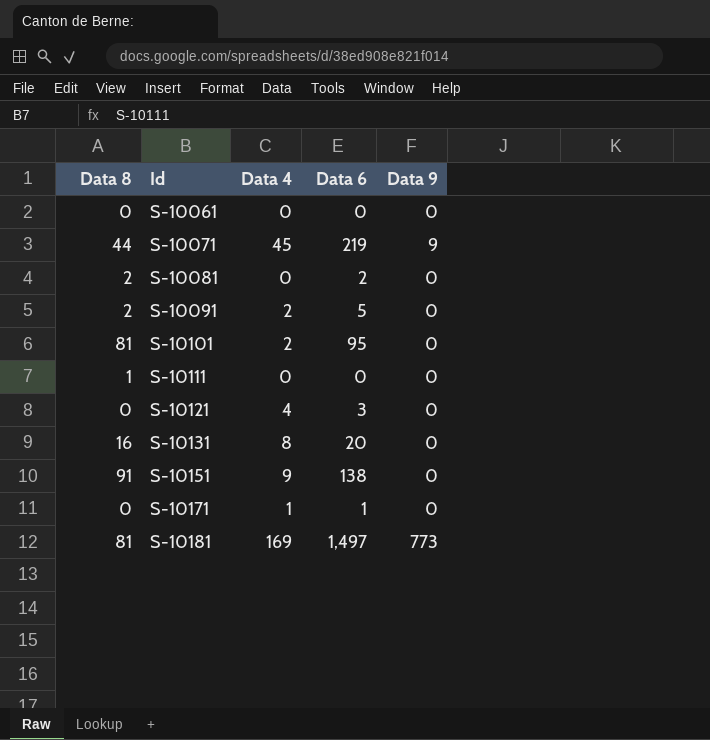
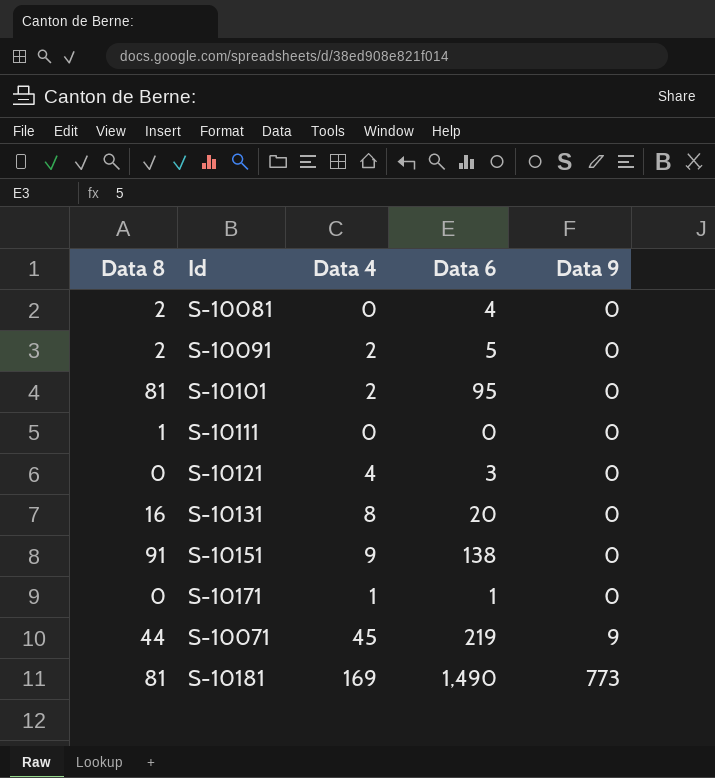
row order: Id ascending -> Data 9 ascending
row S-10061: 0 | 0 | 0 | 0 -> none
S-10081 | Data 6: 2 -> 4
S-10181 | Data 6: 1,497 -> 1,490

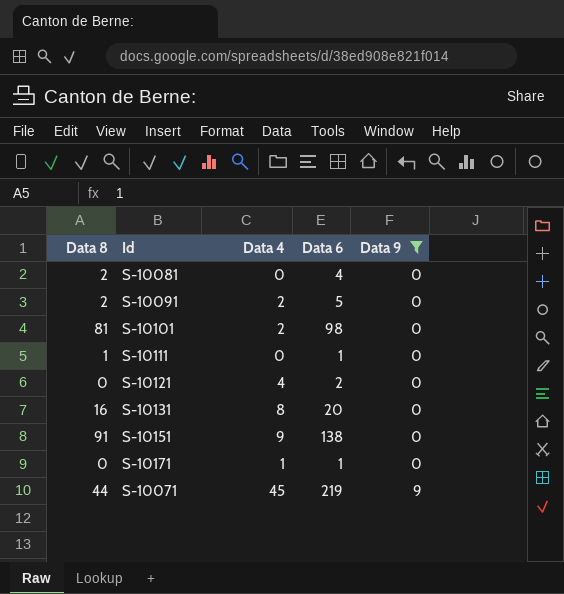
filter: none -> Data 9 != 773
S-10101 | Data 6: 95 -> 98
S-10111 | Data 6: 0 -> 1
S-10121 | Data 6: 3 -> 2

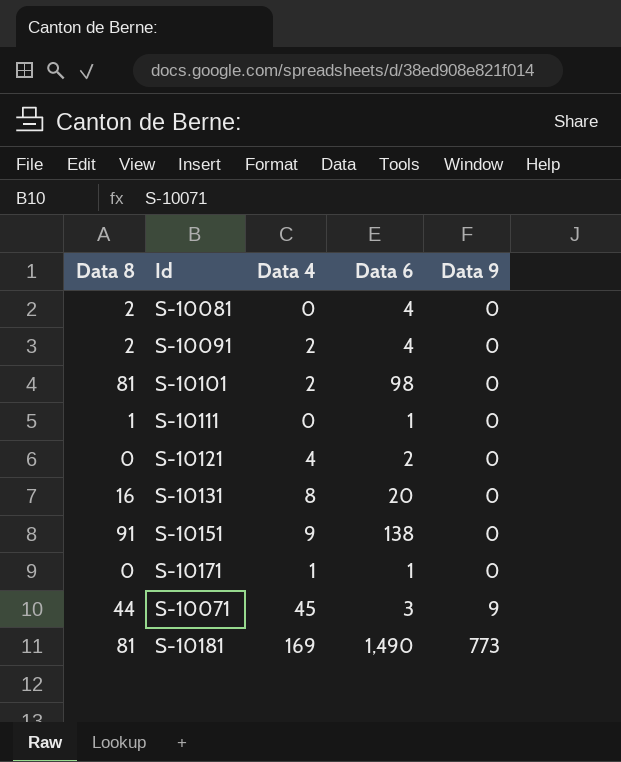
filter: Data 9 != 773 -> none
S-10091 | Data 6: 5 -> 4
S-10071 | Data 6: 219 -> 3

